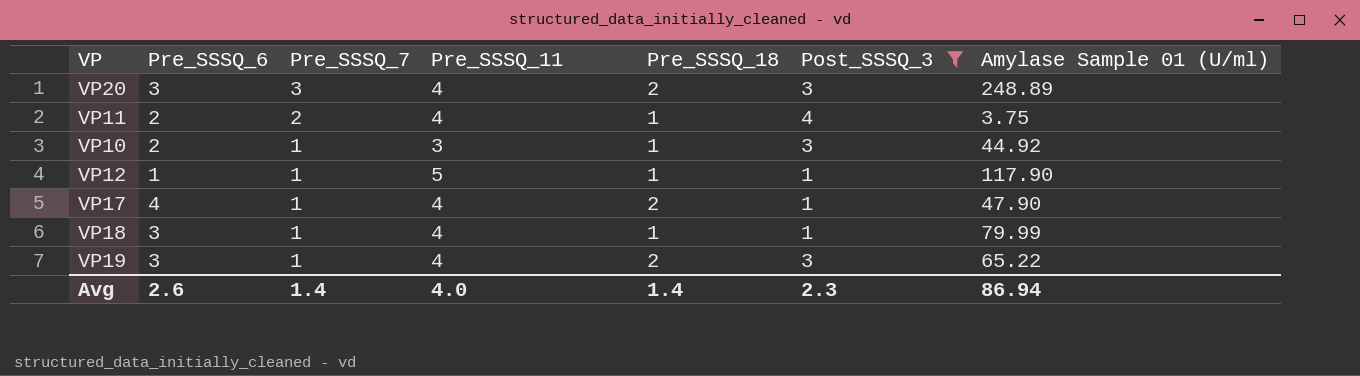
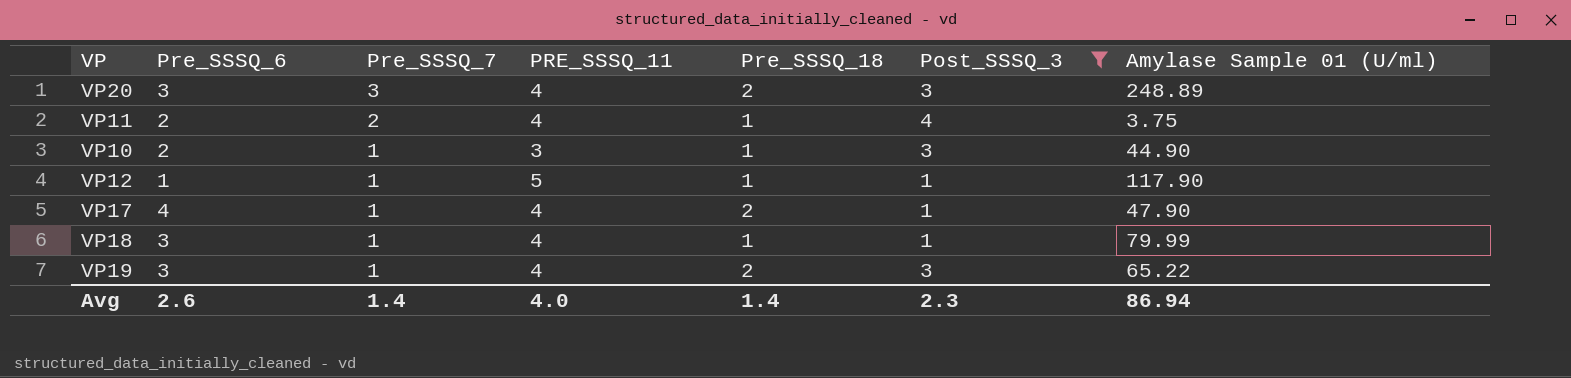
column name: Pre_SSSQ_11 -> PRE_SSSQ_11
VP10 | Amylase Sample 01 (U/ml): 44.92 -> 44.90

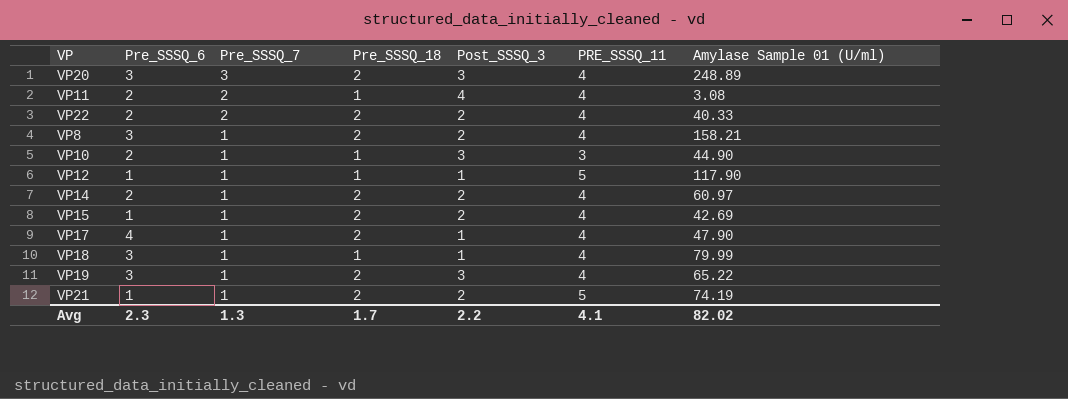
filter: Post_SSSQ_3 != 2 -> none
column PRE_SSSQ_11 | position: 4 -> 6
VP11 | Amylase Sample 01 (U/ml): 3.75 -> 3.08
Avg | Pre_SSSQ_6: 2.6 -> 2.3
Avg | Pre_SSSQ_7: 1.4 -> 1.3
Avg | Pre_SSSQ_18: 1.4 -> 1.7
Avg | Post_SSSQ_3: 2.3 -> 2.2
Avg | PRE_SSSQ_11: 4.0 -> 4.1
Avg | Amylase Sample 01 (U/ml): 86.94 -> 82.02

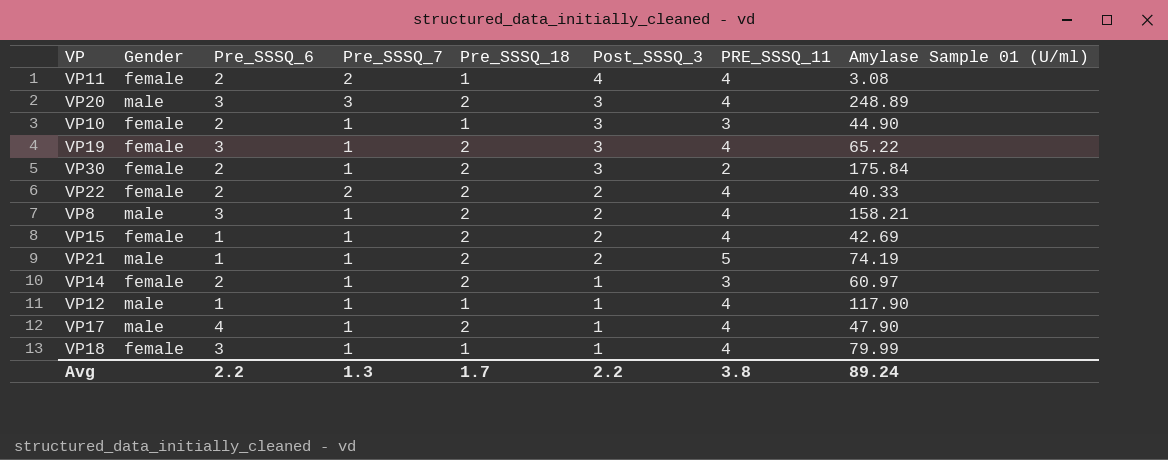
row order: Pre_SSSQ_7 descending -> Post_SSSQ_3 descending
column Gender | position: none -> 2
row VP30: none -> female | 2 | 1 | 2 | 3 | 2 | 175.84
VP14 | Post_SSSQ_3: 2 -> 1
VP14 | PRE_SSSQ_11: 4 -> 3
VP12 | PRE_SSSQ_11: 5 -> 4
Avg | Pre_SSSQ_6: 2.3 -> 2.2
Avg | PRE_SSSQ_11: 4.1 -> 3.8
Avg | Amylase Sample 01 (U/ml): 82.02 -> 89.24

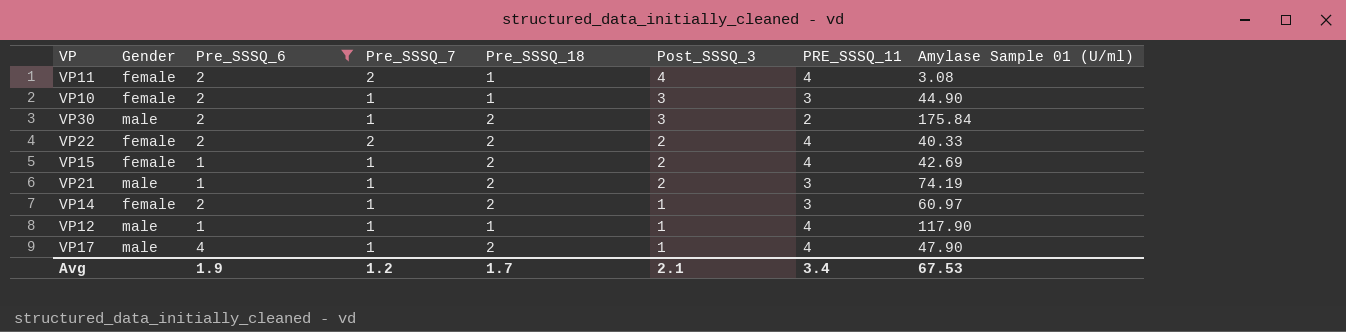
filter: none -> Pre_SSSQ_6 != 3
VP30 | Gender: female -> male
VP21 | PRE_SSSQ_11: 5 -> 3
Avg | Pre_SSSQ_6: 2.2 -> 1.9
Avg | Pre_SSSQ_7: 1.3 -> 1.2
Avg | Post_SSSQ_3: 2.2 -> 2.1
Avg | PRE_SSSQ_11: 3.8 -> 3.4
Avg | Amylase Sample 01 (U/ml): 89.24 -> 67.53

